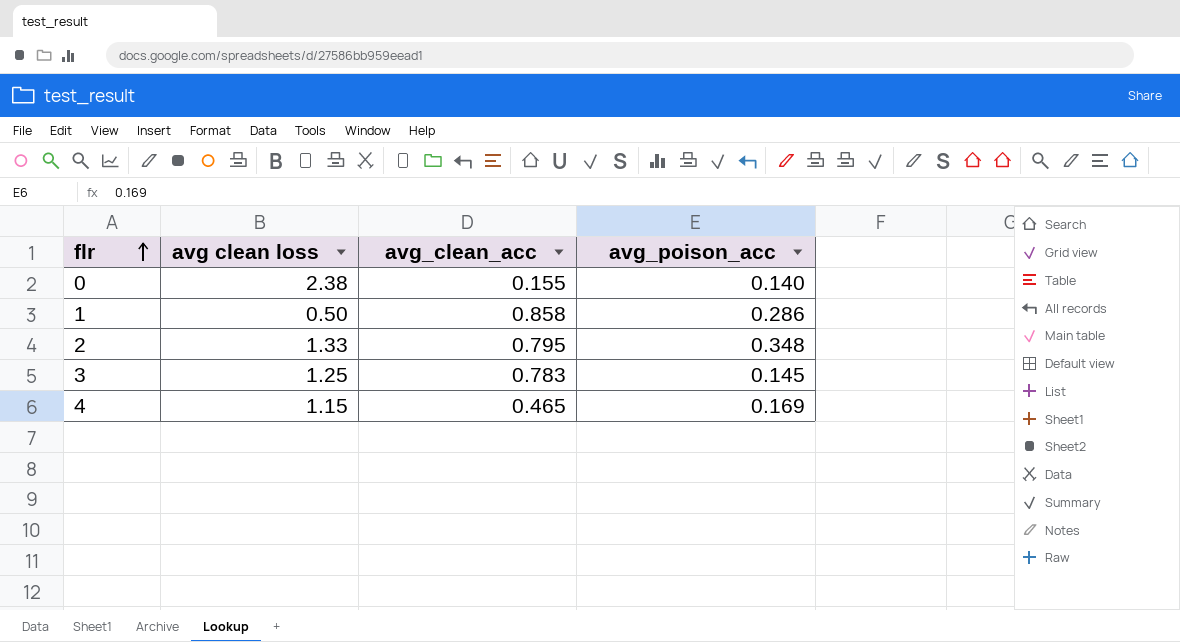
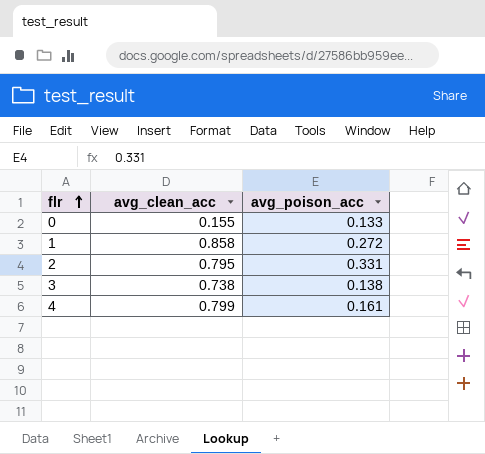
column avg clean loss | position: 2 -> none
0 | avg_poison_acc: 0.140 -> 0.133
1 | avg_poison_acc: 0.286 -> 0.272
2 | avg_poison_acc: 0.348 -> 0.331
3 | avg_clean_acc: 0.783 -> 0.738
3 | avg_poison_acc: 0.145 -> 0.138
4 | avg_clean_acc: 0.465 -> 0.799
4 | avg_poison_acc: 0.169 -> 0.161

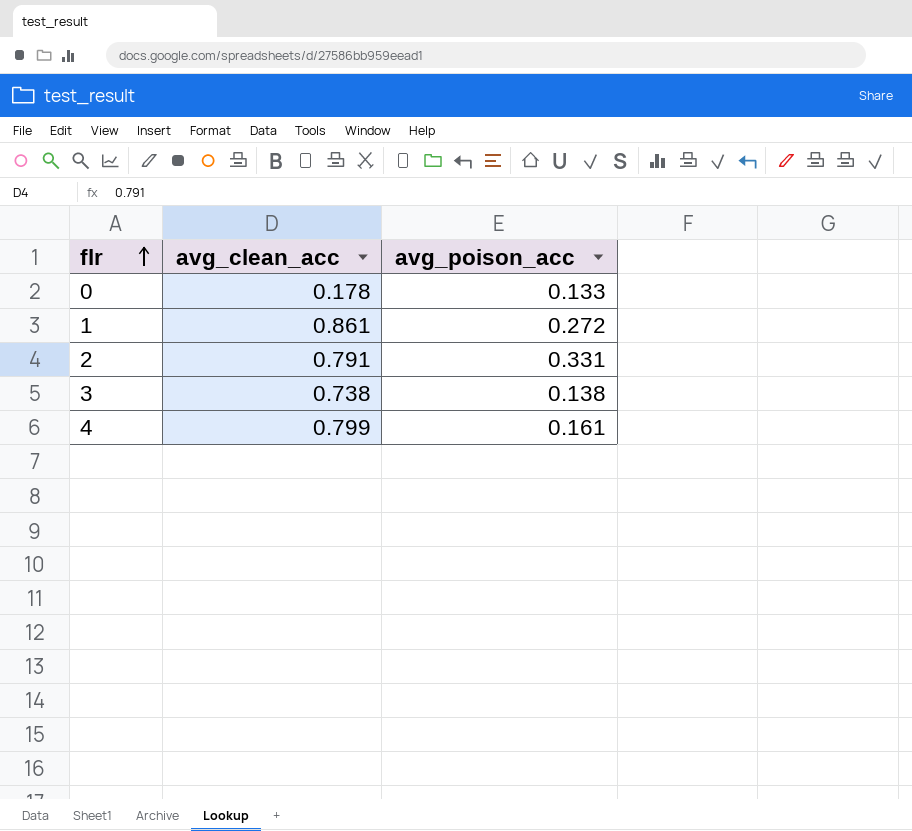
0 | avg_clean_acc: 0.155 -> 0.178
1 | avg_clean_acc: 0.858 -> 0.861
2 | avg_clean_acc: 0.795 -> 0.791

